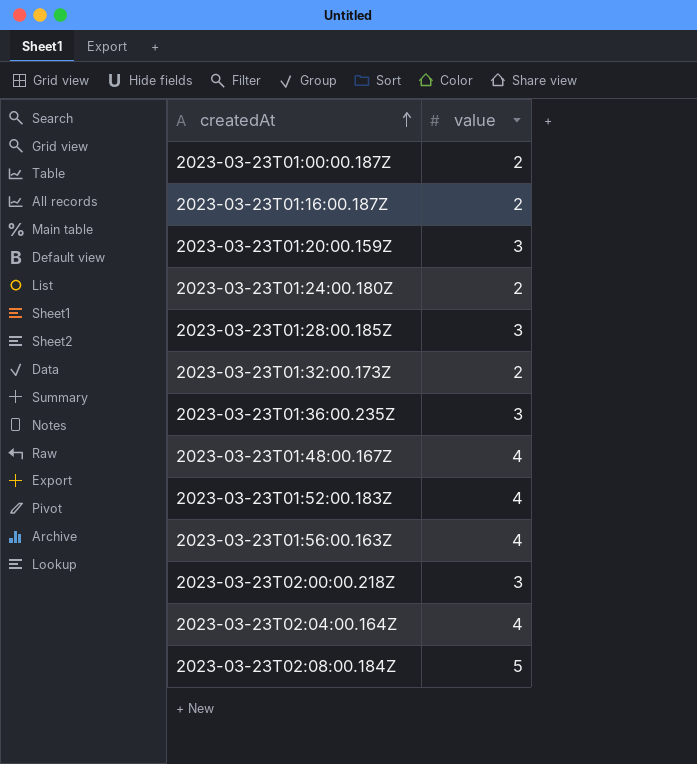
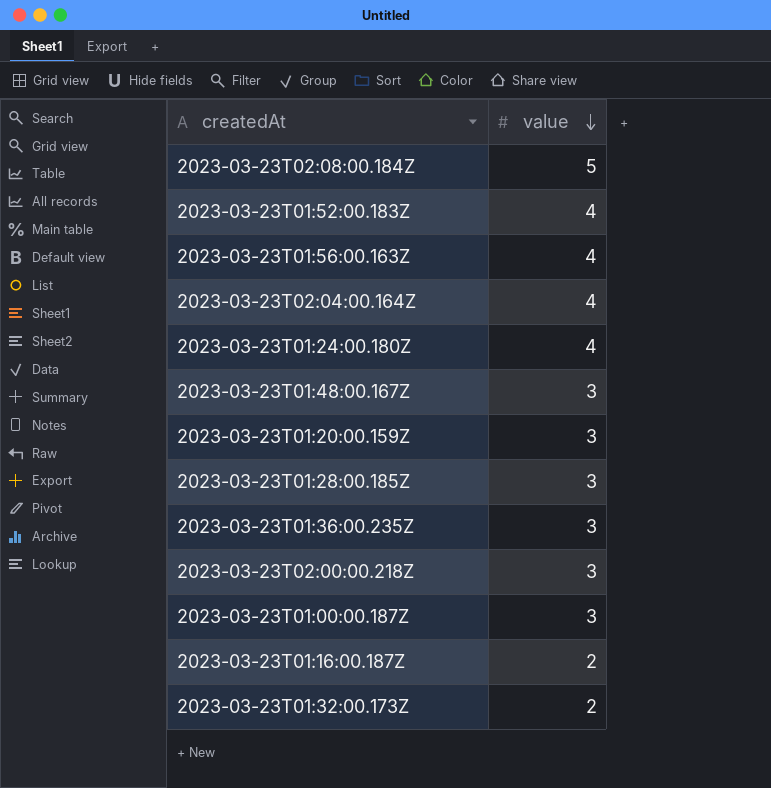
row order: createdAt ascending -> value descending
2023-03-23T01:24:00.180Z | value: 2 -> 4
2023-03-23T01:48:00.167Z | value: 4 -> 3
2023-03-23T01:00:00.187Z | value: 2 -> 3

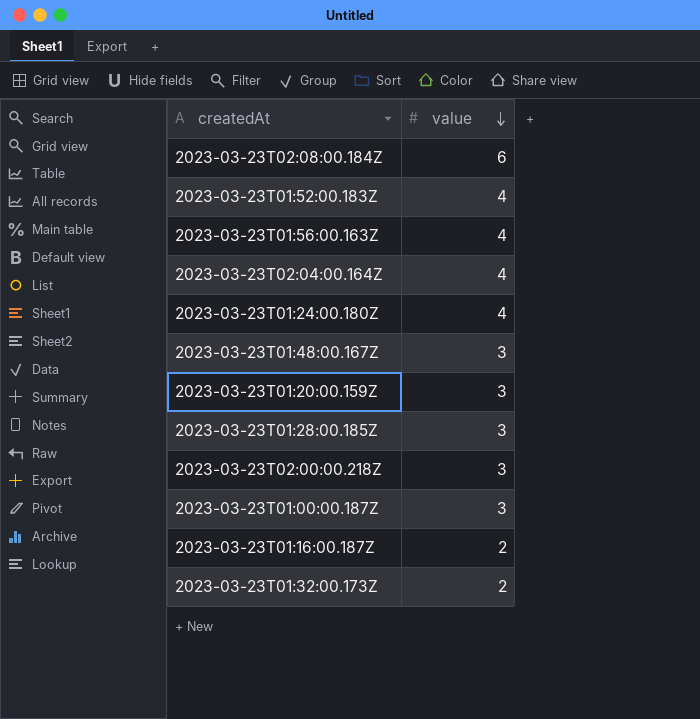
row 2023-03-23T01:36:00.235Z: 3 -> none
2023-03-23T02:08:00.184Z | value: 5 -> 6

